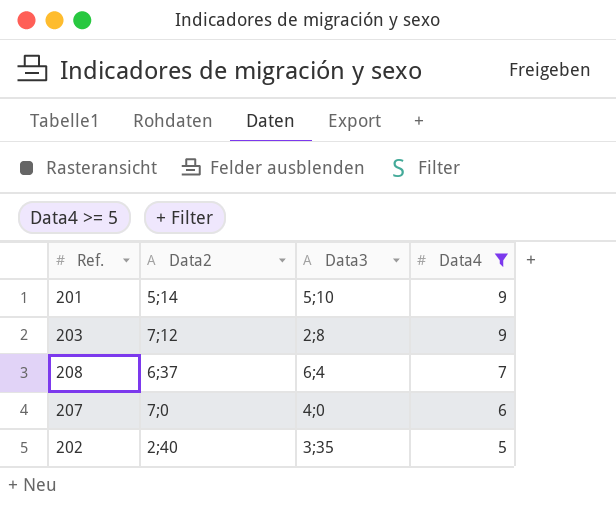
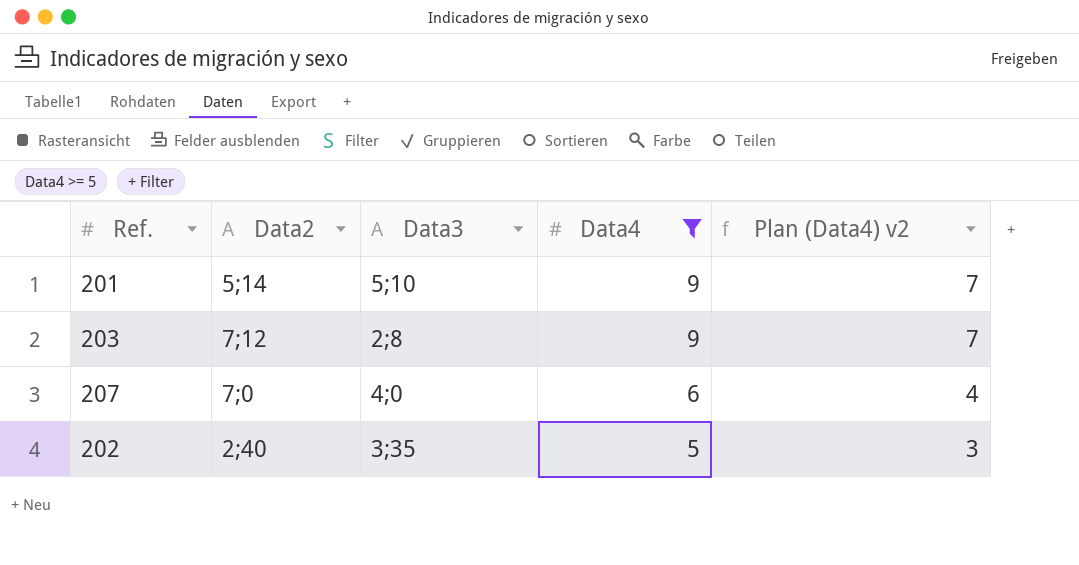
column Plan (Data4) v2 | formula: none -> [Data4] - 2
row 208: 6;37 | 6;4 | 7 -> none

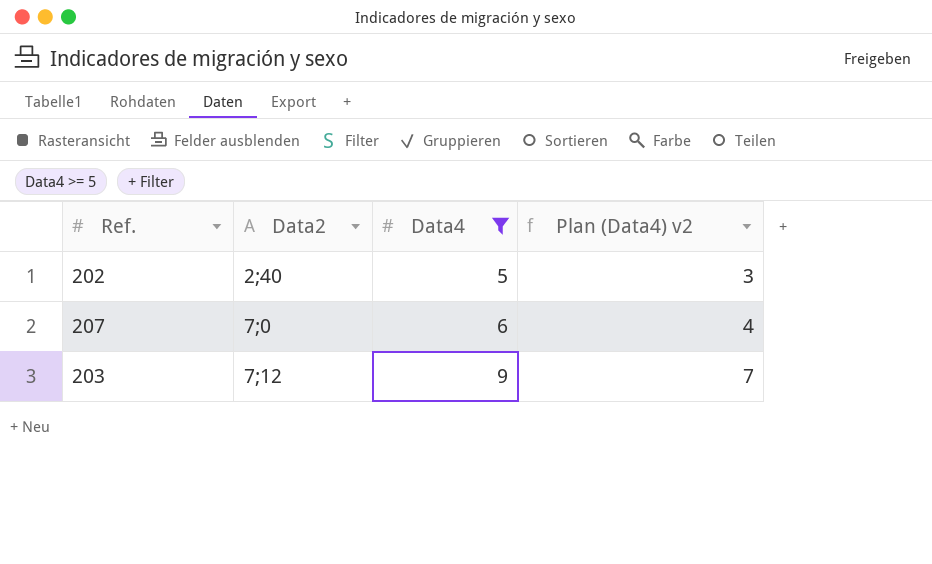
row order: Data4 descending -> Data2 ascending
column Data3 | position: 3 -> none
row 201: 5;14 | 5;10 | 9 | 7 -> none

